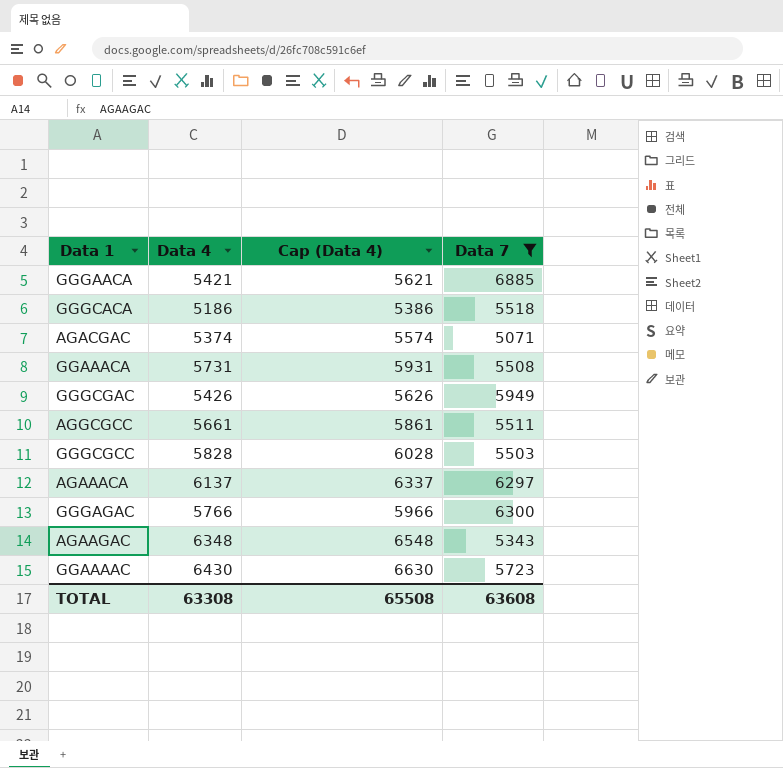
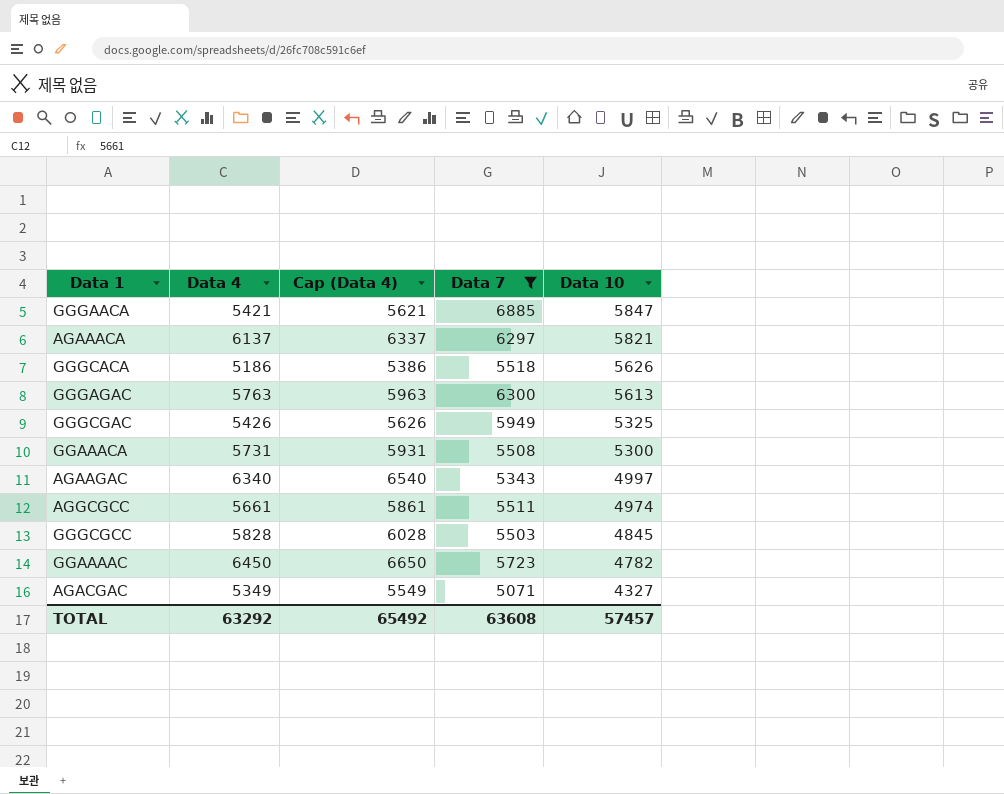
row order: none -> Data 10 descending
column Data 10 | position: none -> 5
GGGAGAC | Data 4: 5766 -> 5763
GGGAGAC | Cap (Data 4): 5966 -> 5963
AGAAGAC | Data 4: 6348 -> 6340
AGAAGAC | Cap (Data 4): 6548 -> 6540
GGAAAAC | Data 4: 6430 -> 6450
GGAAAAC | Cap (Data 4): 6630 -> 6650
AGACGAC | Data 4: 5374 -> 5349
AGACGAC | Cap (Data 4): 5574 -> 5549
TOTAL | Data 4: 63308 -> 63292
TOTAL | Cap (Data 4): 65508 -> 65492

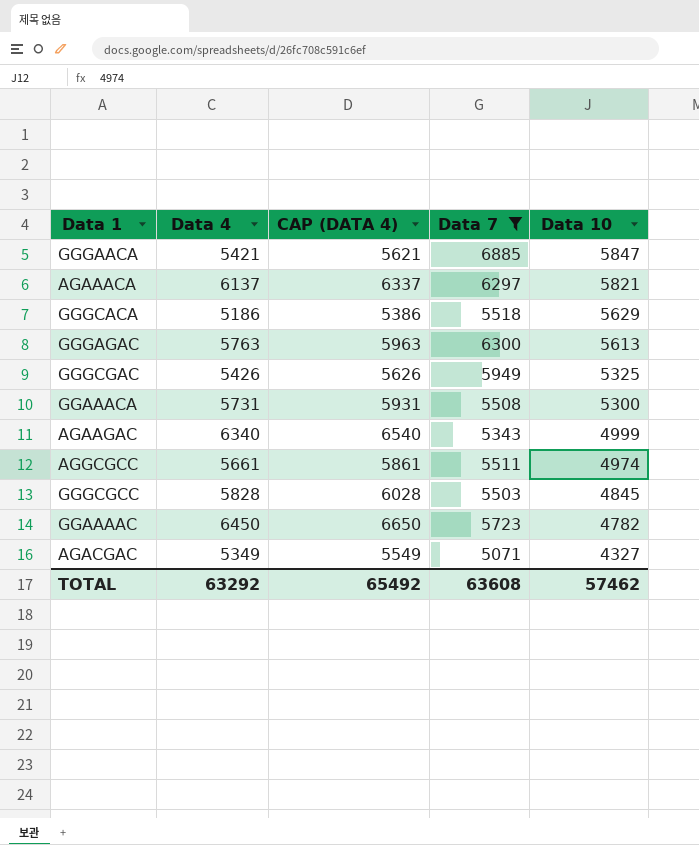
column name: Cap (Data 4) -> CAP (DATA 4)
GGGCACA | Data 10: 5626 -> 5629
AGAAGAC | Data 10: 4997 -> 4999
TOTAL | Data 10: 57457 -> 57462

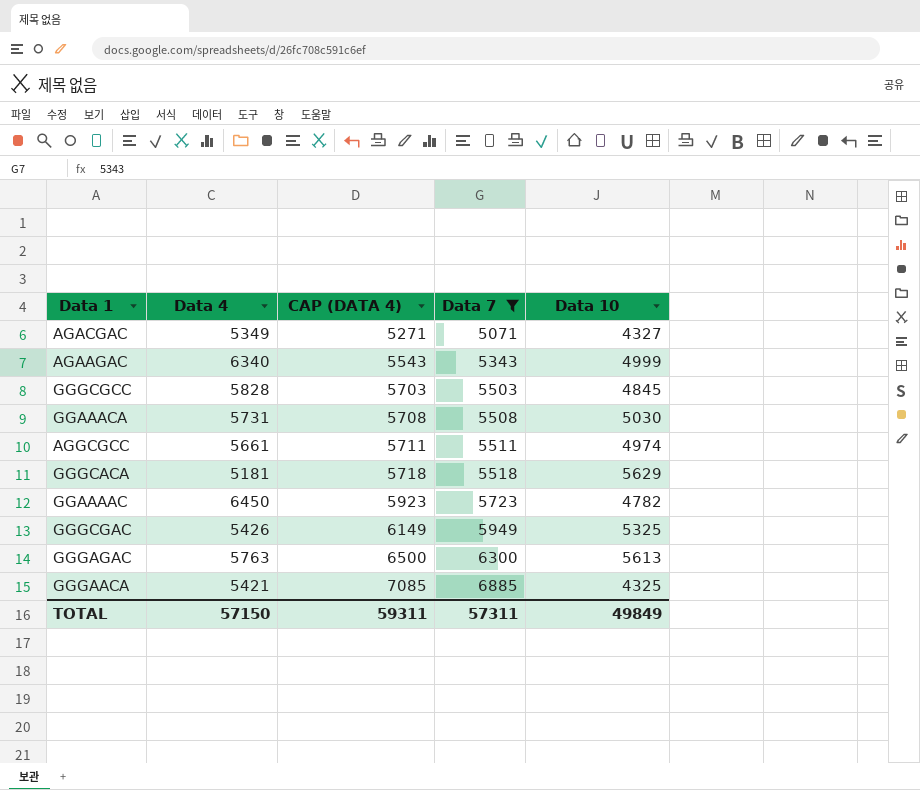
row order: Data 10 descending -> CAP (DATA 4) ascending
column CAP (DATA 4) | formula: [Data 4] + 200 -> [Data 7] + 200
row AGAAACA: 6137 | 6337 | 6297 | 5821 -> none
GGAAACA | Data 10: 5300 -> 5030
GGGCACA | Data 4: 5186 -> 5181
GGGAACA | Data 10: 5847 -> 4325
TOTAL | Data 4: 63292 -> 57150
TOTAL | CAP (DATA 4): 65492 -> 59311
TOTAL | Data 7: 63608 -> 57311
TOTAL | Data 10: 57462 -> 49849

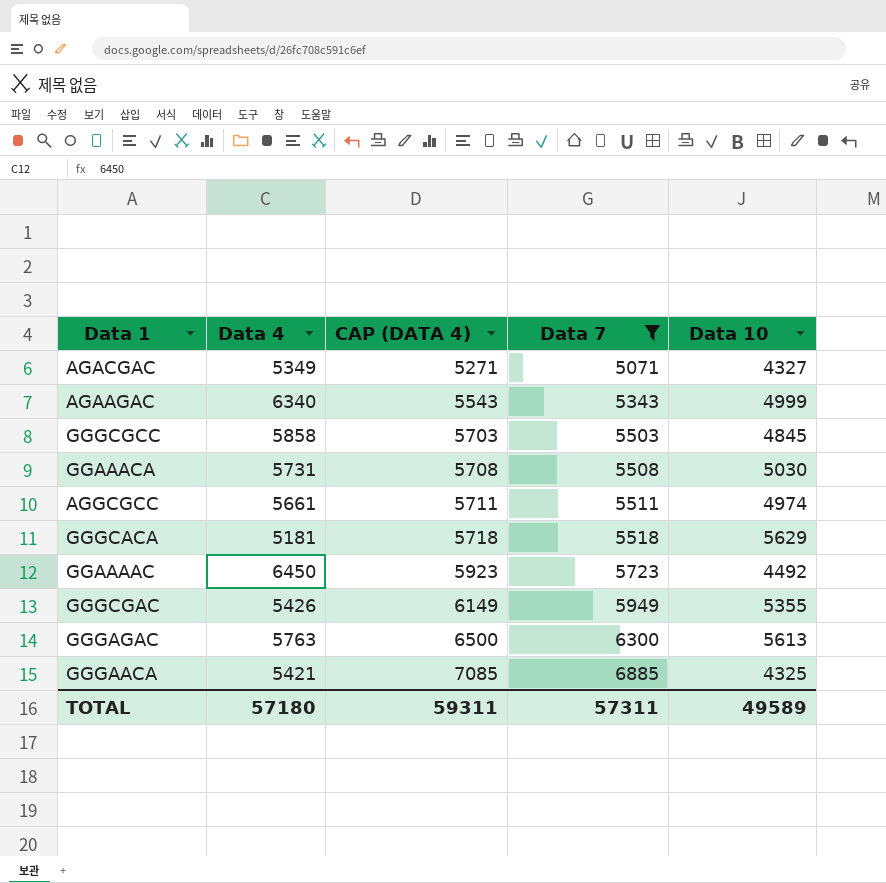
GGGCGCC | Data 4: 5828 -> 5858
GGAAAAC | Data 10: 4782 -> 4492
GGGCGAC | Data 10: 5325 -> 5355
TOTAL | Data 4: 57150 -> 57180
TOTAL | Data 10: 49849 -> 49589

